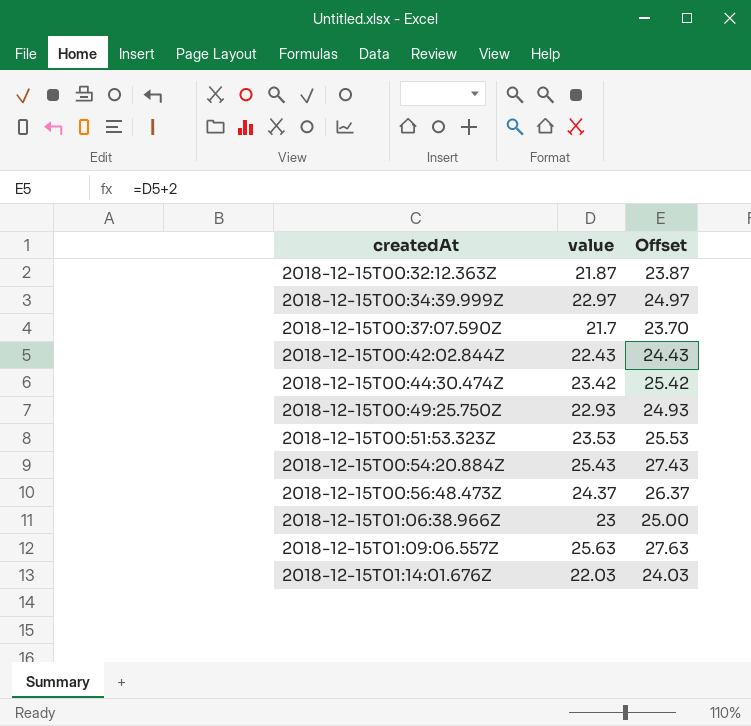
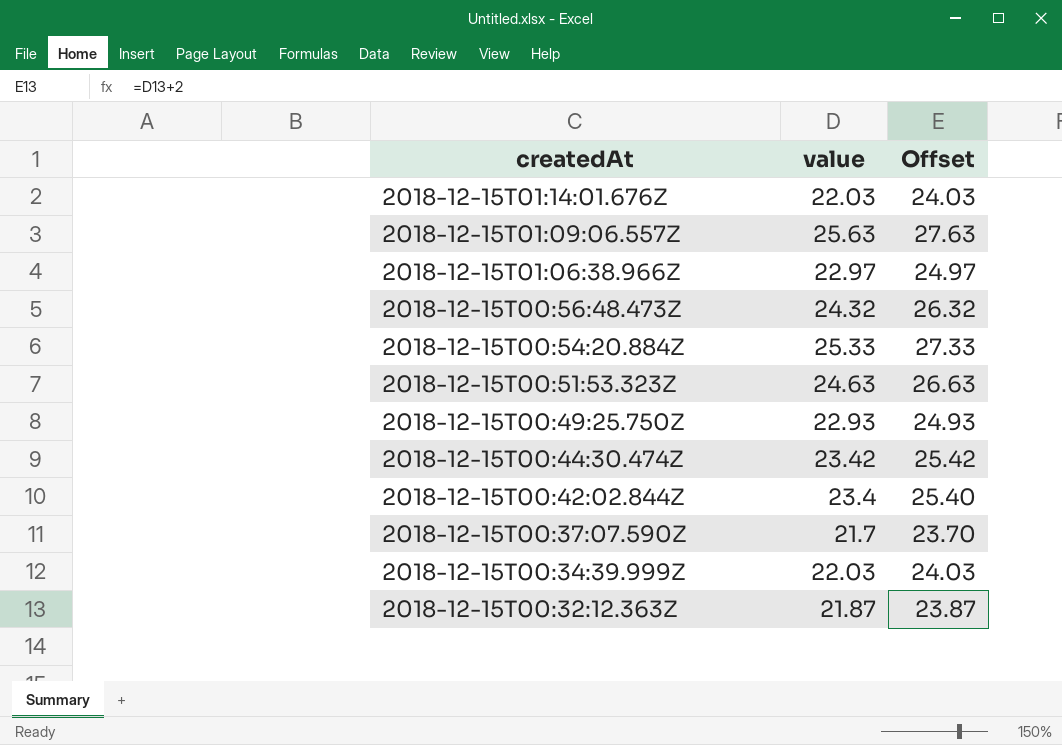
row order: createdAt ascending -> createdAt descending
2018-12-15T01:06:38.966Z | value: 23 -> 22.97
2018-12-15T01:06:38.966Z | Offset: 25.00 -> 24.97
2018-12-15T00:56:48.473Z | value: 24.37 -> 24.32
2018-12-15T00:56:48.473Z | Offset: 26.37 -> 26.32
2018-12-15T00:54:20.884Z | value: 25.43 -> 25.33
2018-12-15T00:54:20.884Z | Offset: 27.43 -> 27.33
2018-12-15T00:51:53.323Z | value: 23.53 -> 24.63
2018-12-15T00:51:53.323Z | Offset: 25.53 -> 26.63
2018-12-15T00:42:02.844Z | value: 22.43 -> 23.4
2018-12-15T00:42:02.844Z | Offset: 24.43 -> 25.40
2018-12-15T00:34:39.999Z | value: 22.97 -> 22.03
2018-12-15T00:34:39.999Z | Offset: 24.97 -> 24.03

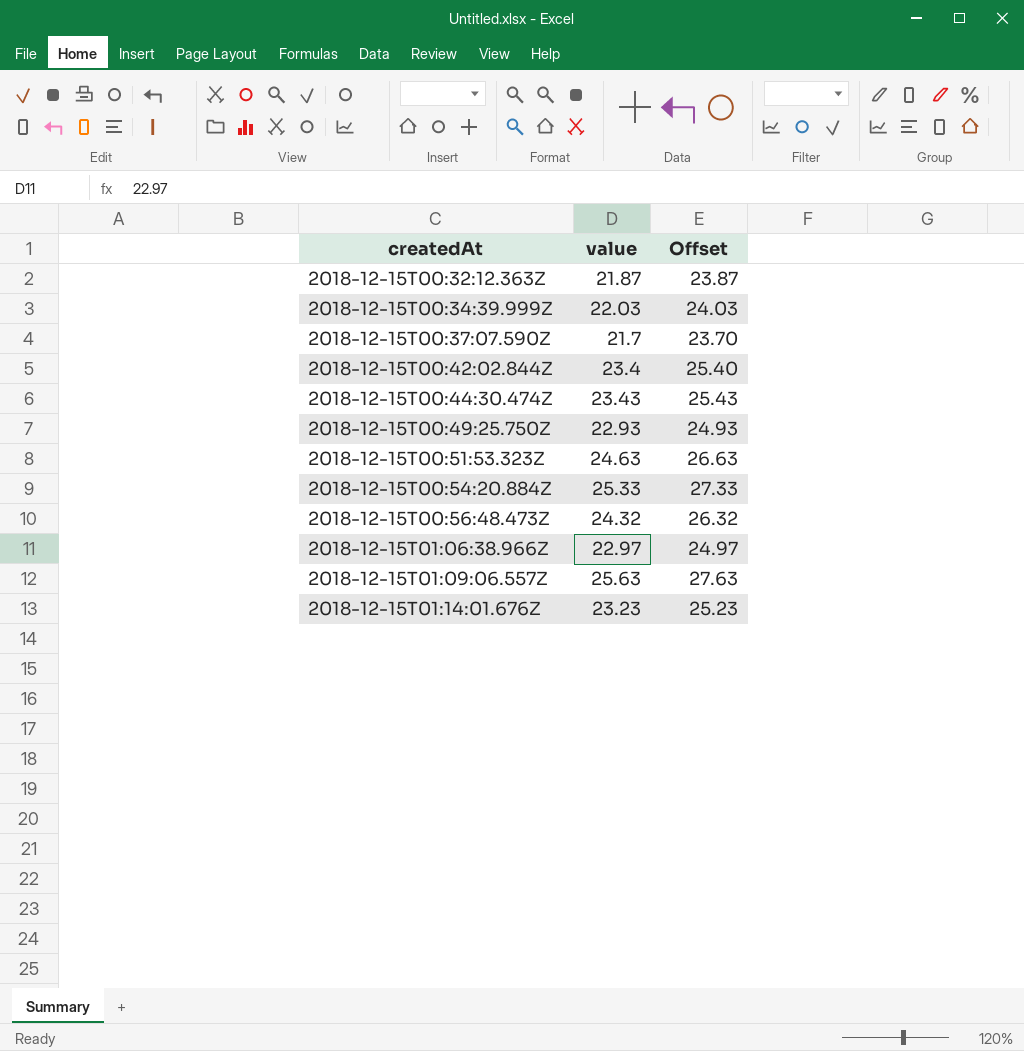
row order: createdAt descending -> createdAt ascending
2018-12-15T00:44:30.474Z | value: 23.42 -> 23.43
2018-12-15T00:44:30.474Z | Offset: 25.42 -> 25.43
2018-12-15T01:14:01.676Z | value: 22.03 -> 23.23
2018-12-15T01:14:01.676Z | Offset: 24.03 -> 25.23

